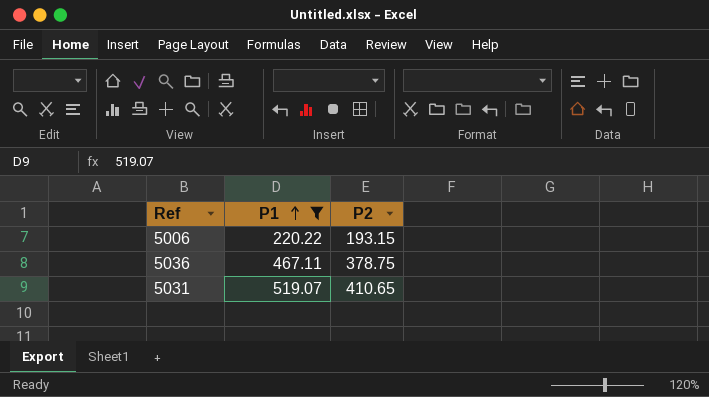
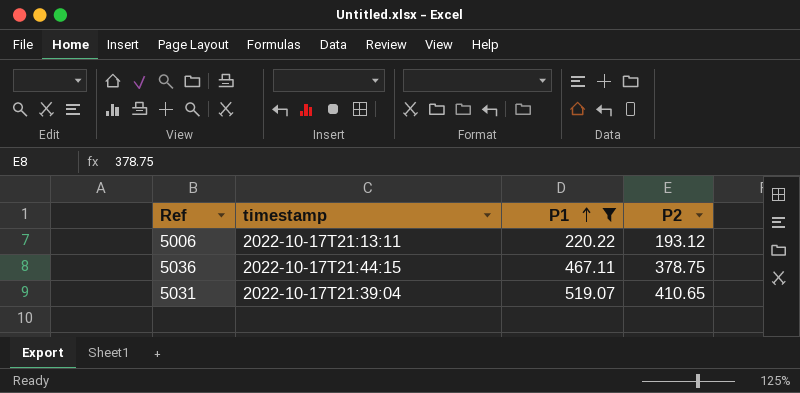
column timestamp | position: none -> 2
5006 | P2: 193.15 -> 193.12

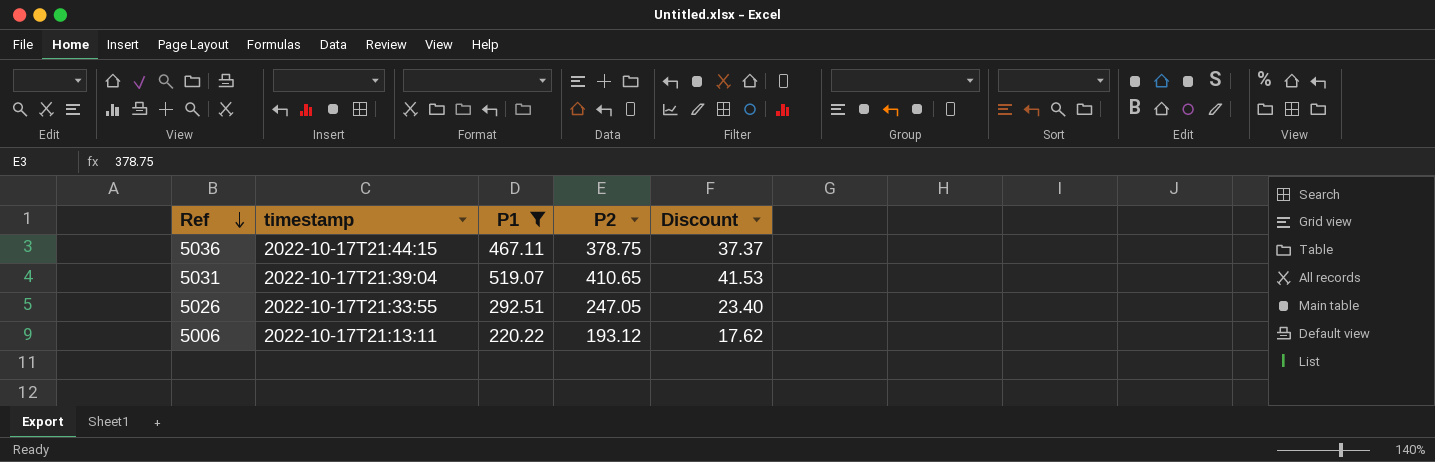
row order: P1 ascending -> Ref descending
column Discount | formula: none -> [P1] * 0.08
row 5026: none -> 2022-10-17T21:33:55 | 292.51 | 247.05 | 23.40

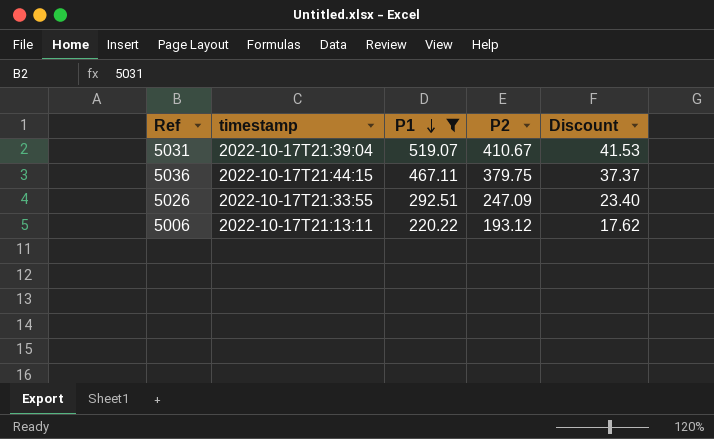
row order: Ref descending -> P1 descending
5031 | P2: 410.65 -> 410.67
5036 | P2: 378.75 -> 379.75
5026 | P2: 247.05 -> 247.09

